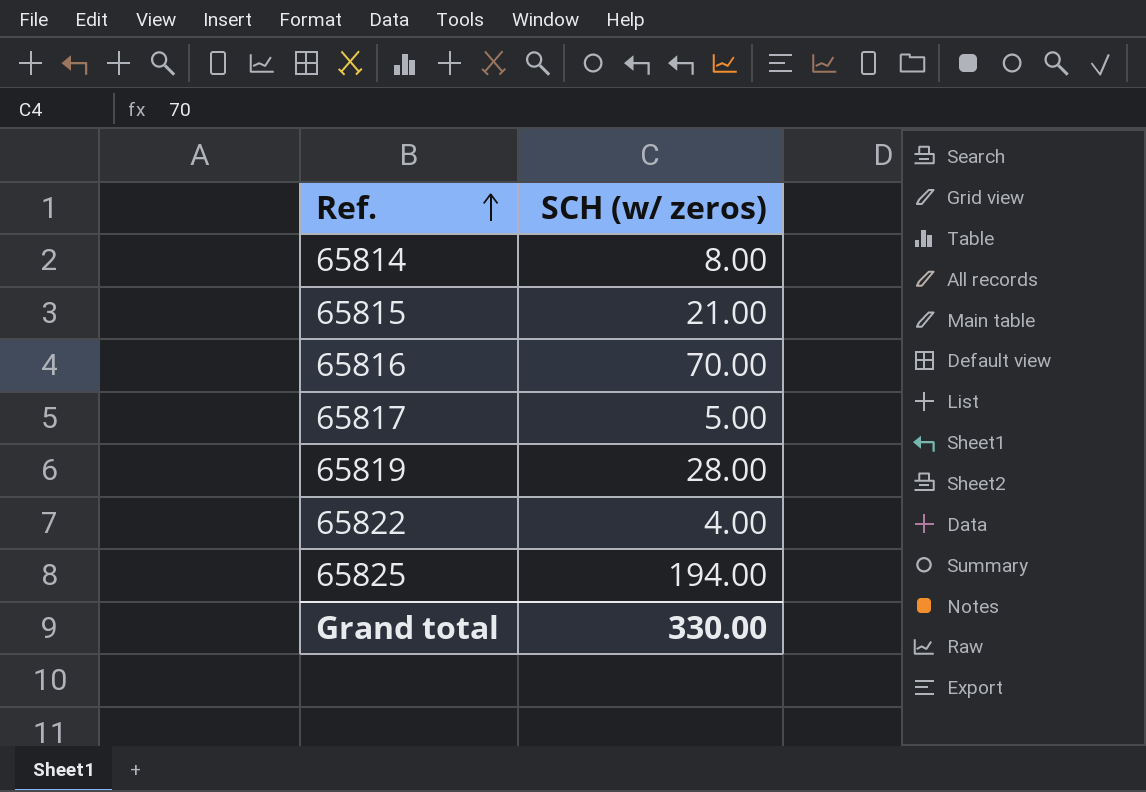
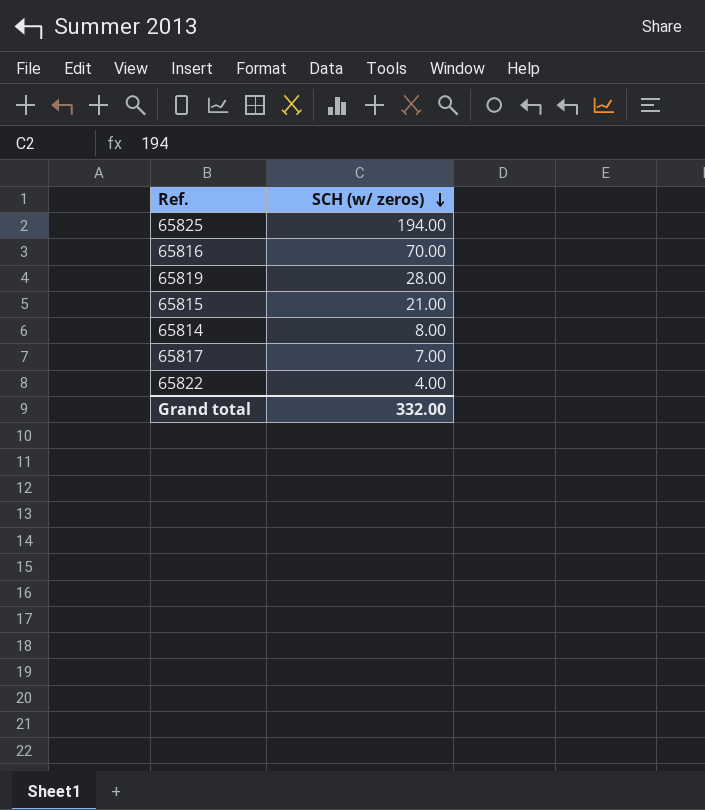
row order: Ref. ascending -> SCH (w/ zeros) descending
65817 | SCH (w/ zeros): 5.00 -> 7.00
Grand total | SCH (w/ zeros): 330.00 -> 332.00

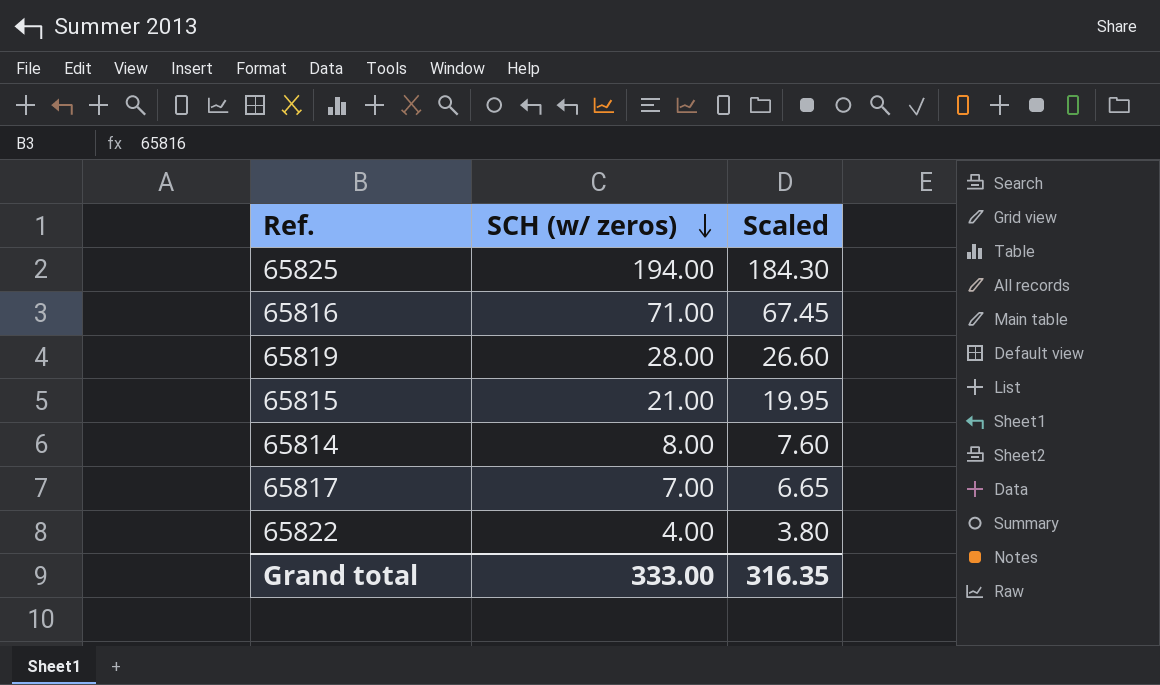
column Scaled | formula: none -> [SCH (w/ zeros)] * 0.95
65816 | SCH (w/ zeros): 70.00 -> 71.00
Grand total | SCH (w/ zeros): 332.00 -> 333.00

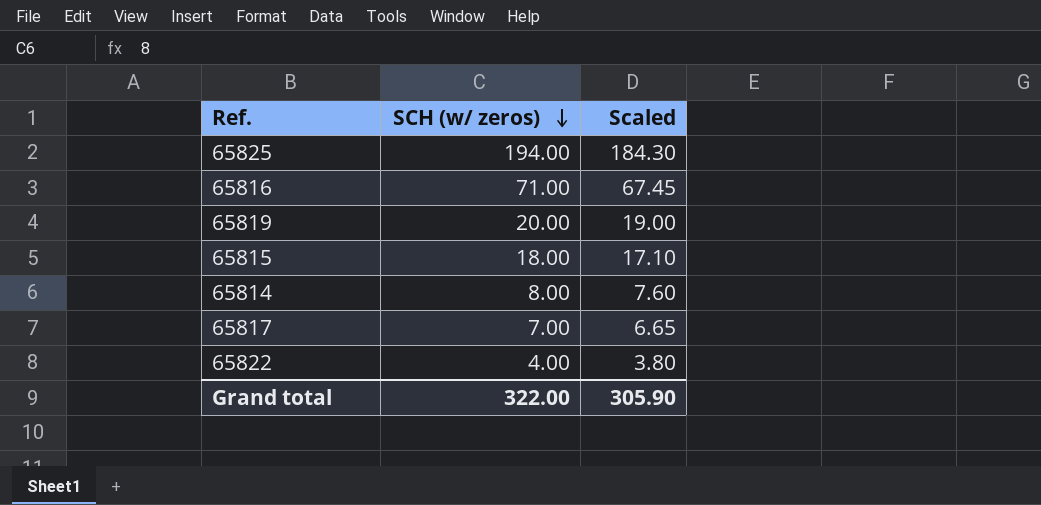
65819 | SCH (w/ zeros): 28.00 -> 20.00
65819 | Scaled: 26.60 -> 19.00
65815 | SCH (w/ zeros): 21.00 -> 18.00
65815 | Scaled: 19.95 -> 17.10
Grand total | SCH (w/ zeros): 333.00 -> 322.00
Grand total | Scaled: 316.35 -> 305.90

